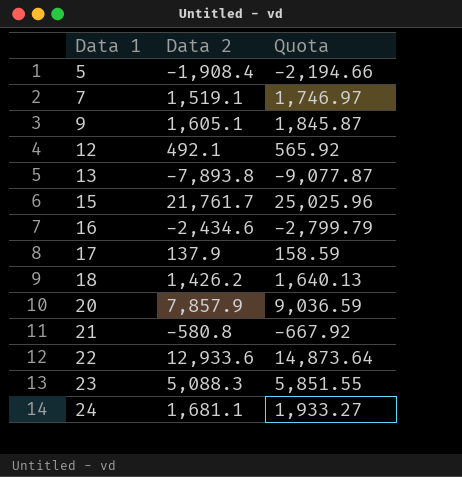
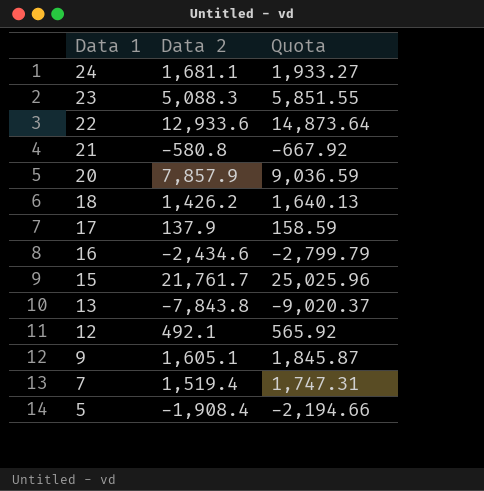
row order: Data 1 ascending -> Data 1 descending
13 | Data 2: -7,893.8 -> -7,843.8
13 | Quota: -9,077.87 -> -9,020.37
7 | Data 2: 1,519.1 -> 1,519.4
7 | Quota: 1,746.97 -> 1,747.31

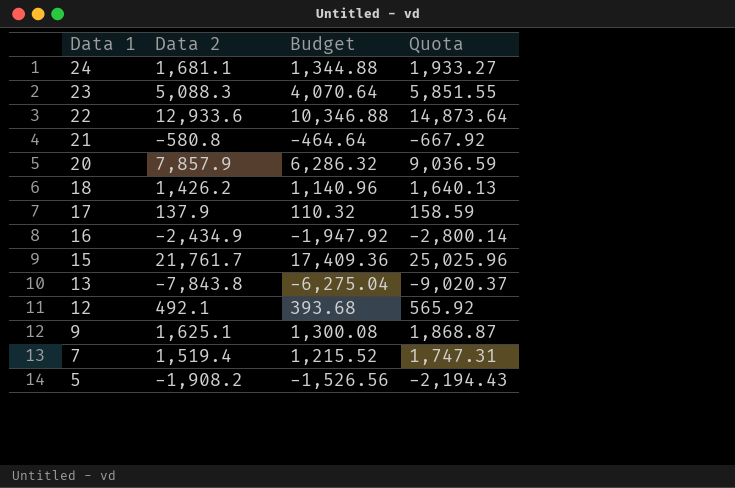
column Budget | formula: none -> [Data 2] * 0.8
16 | Data 2: -2,434.6 -> -2,434.9
16 | Quota: -2,799.79 -> -2,800.14
9 | Data 2: 1,605.1 -> 1,625.1
9 | Quota: 1,845.87 -> 1,868.87
5 | Data 2: -1,908.4 -> -1,908.2
5 | Quota: -2,194.66 -> -2,194.43

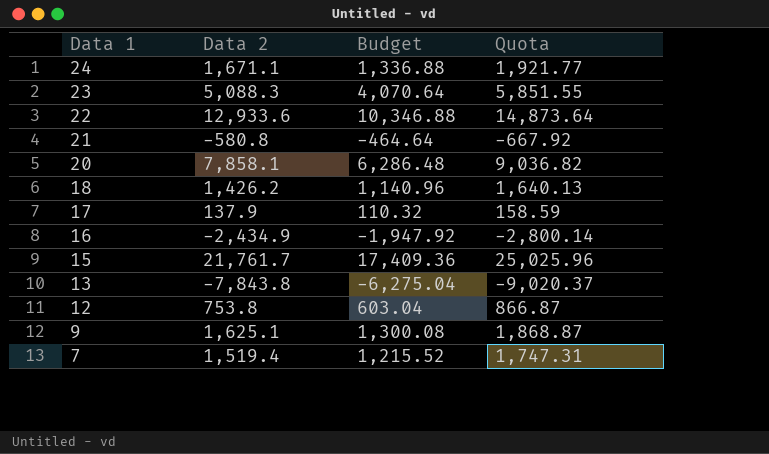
row 5: -1,908.2 | -1,526.56 | -2,194.43 -> none
24 | Data 2: 1,681.1 -> 1,671.1
24 | Budget: 1,344.88 -> 1,336.88
24 | Quota: 1,933.27 -> 1,921.77
20 | Data 2: 7,857.9 -> 7,858.1
20 | Budget: 6,286.32 -> 6,286.48
20 | Quota: 9,036.59 -> 9,036.82
12 | Data 2: 492.1 -> 753.8
12 | Budget: 393.68 -> 603.04
12 | Quota: 565.92 -> 866.87

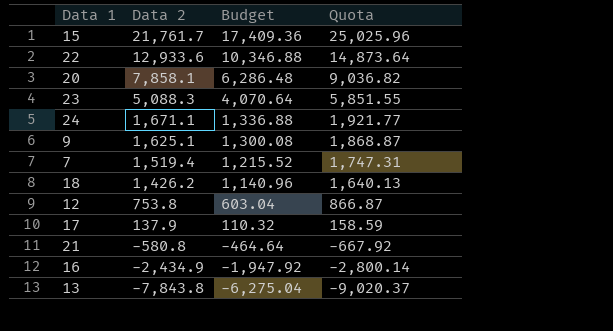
row order: Data 1 descending -> Data 2 descending

